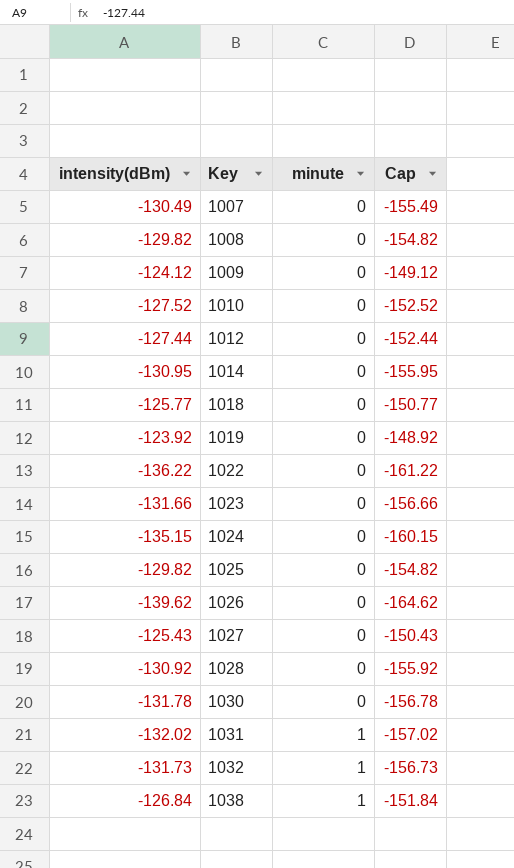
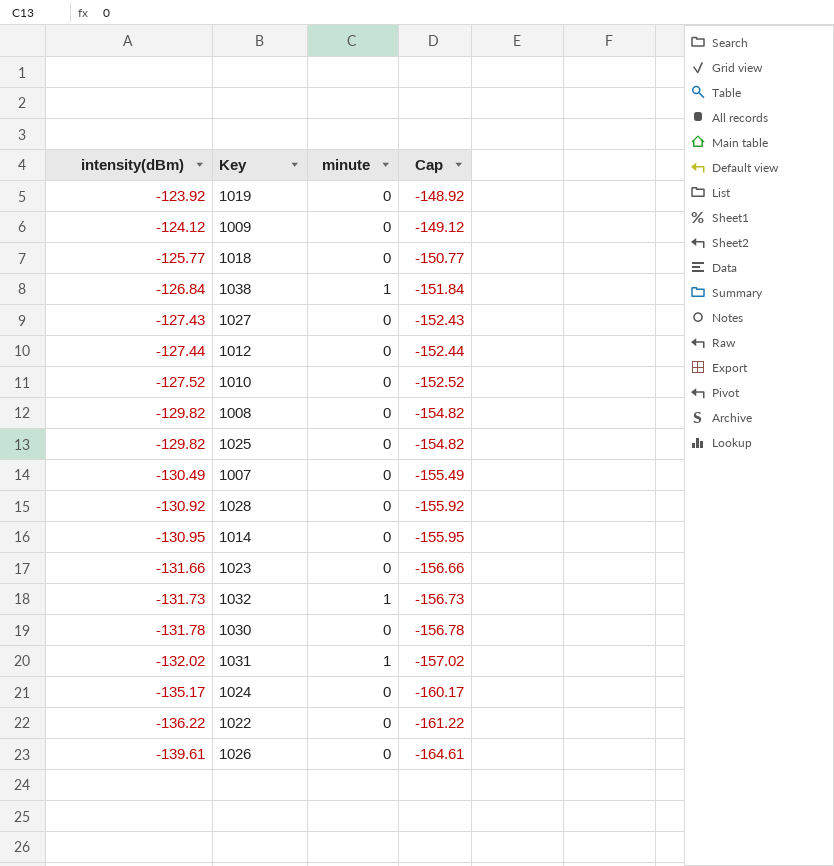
row order: Key ascending -> intensity(dBm) descending
1027 | intensity(dBm): -125.43 -> -127.43
1027 | Cap: -150.43 -> -152.43
1024 | intensity(dBm): -135.15 -> -135.17
1024 | Cap: -160.15 -> -160.17
1026 | intensity(dBm): -139.62 -> -139.61
1026 | Cap: -164.62 -> -164.61

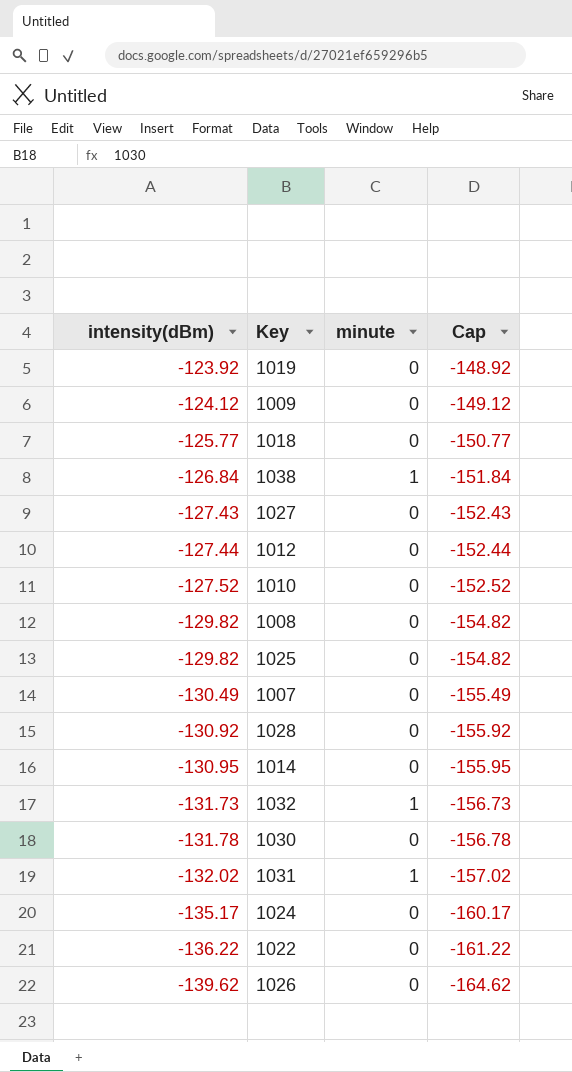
row 1023: -131.66 | 0 | -156.66 -> none
1026 | intensity(dBm): -139.61 -> -139.62
1026 | Cap: -164.61 -> -164.62

